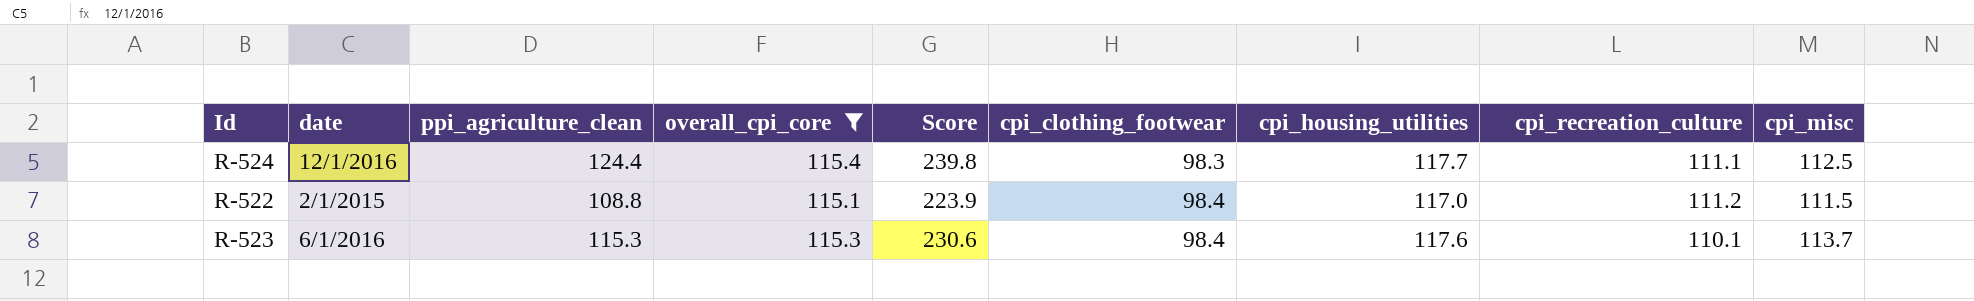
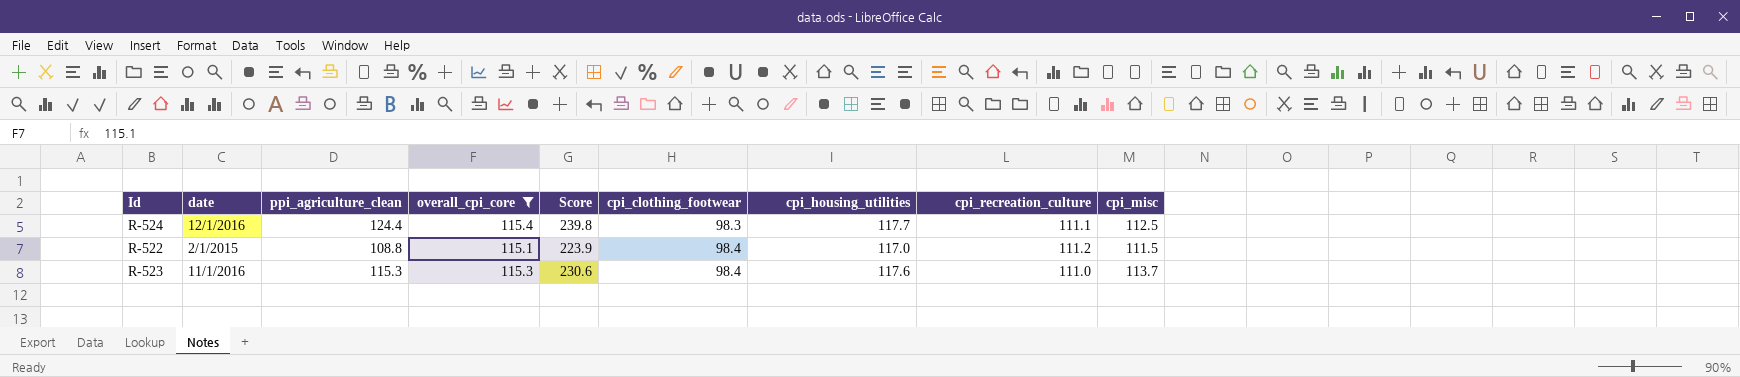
R-523 | date: 6/1/2016 -> 11/1/2016
R-523 | cpi_recreation_culture: 110.1 -> 111.0

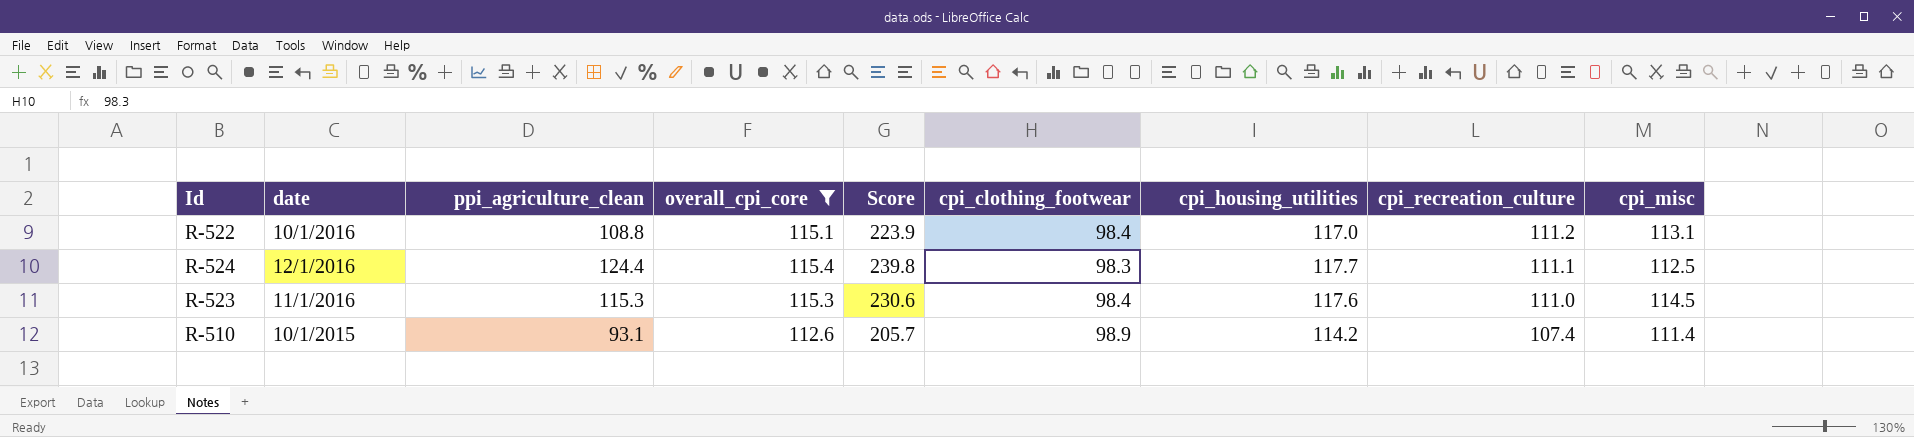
row order: cpi_clothing_footwear ascending -> cpi_recreation_culture descending
R-522 | date: 2/1/2015 -> 10/1/2016
R-522 | cpi_misc: 111.5 -> 113.1
R-523 | cpi_misc: 113.7 -> 114.5
row R-510: none -> 10/1/2015 | 93.1 | 112.6 | 205.7 | 98.9 | 114.2 | 107.4 | 111.4

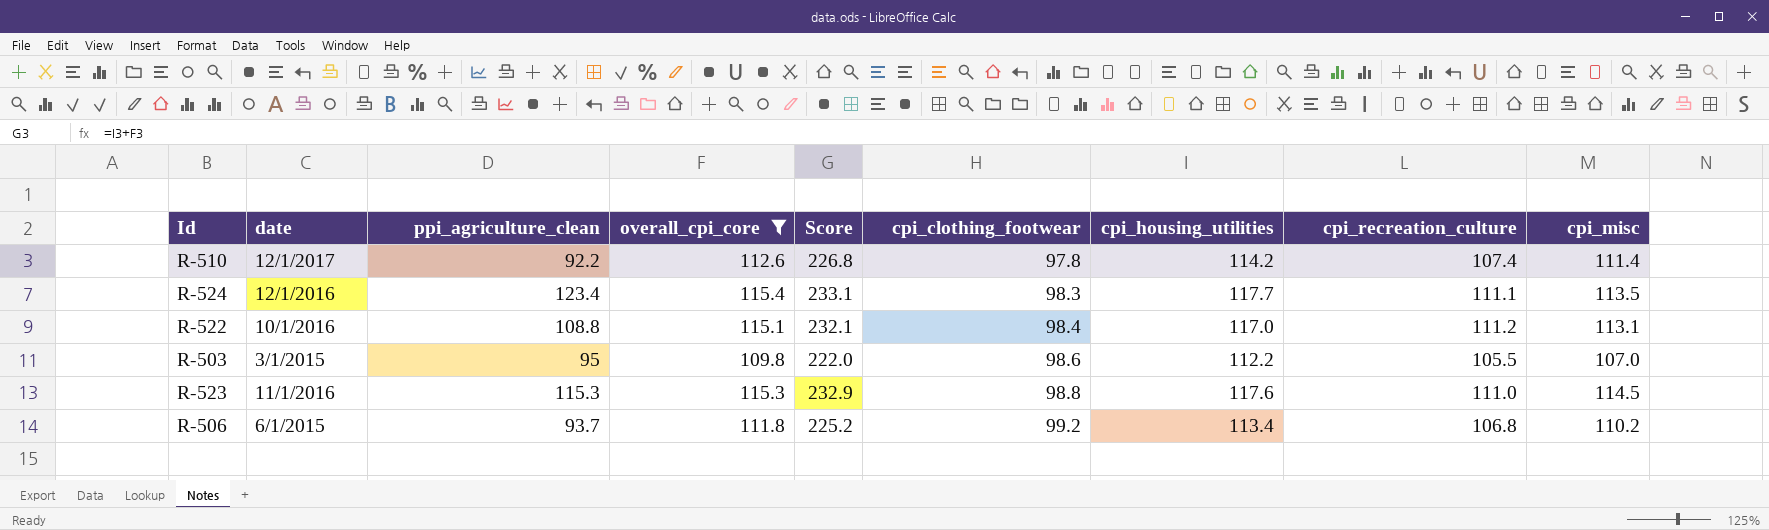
row order: cpi_recreation_culture descending -> cpi_clothing_footwear ascending
column Score | formula: [ppi_agriculture_clean] + [overall_cpi_core] -> [overall_cpi_core] + [cpi_housing_utilities]
R-510 | date: 10/1/2015 -> 12/1/2017
R-510 | ppi_agriculture_clean: 93.1 -> 92.2
R-510 | cpi_clothing_footwear: 98.9 -> 97.8
R-524 | ppi_agriculture_clean: 124.4 -> 123.4
R-524 | cpi_misc: 112.5 -> 113.5
row R-503: none -> 3/1/2015 | 95 | 109.8 | 222.0 | 98.6 | 112.2 | 105.5 | 107.0
R-523 | cpi_clothing_footwear: 98.4 -> 98.8
row R-506: none -> 6/1/2015 | 93.7 | 111.8 | 225.2 | 99.2 | 113.4 | 106.8 | 110.2

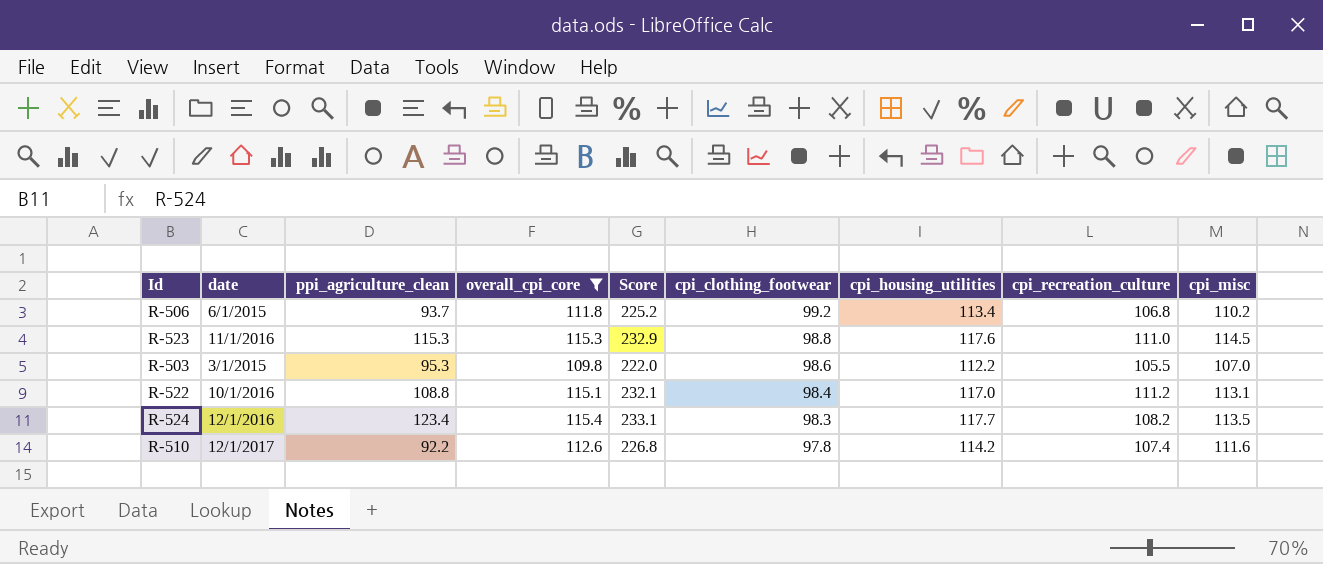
row order: cpi_clothing_footwear ascending -> cpi_clothing_footwear descending
R-503 | ppi_agriculture_clean: 95 -> 95.3
R-524 | cpi_recreation_culture: 111.1 -> 108.2
R-510 | cpi_misc: 111.4 -> 111.6

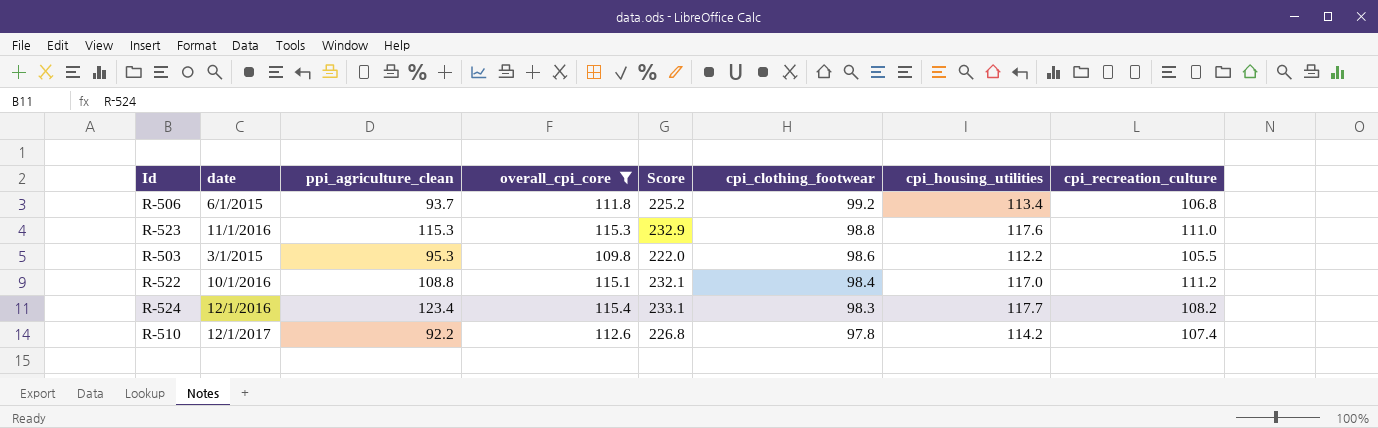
column cpi_misc | position: 9 -> none

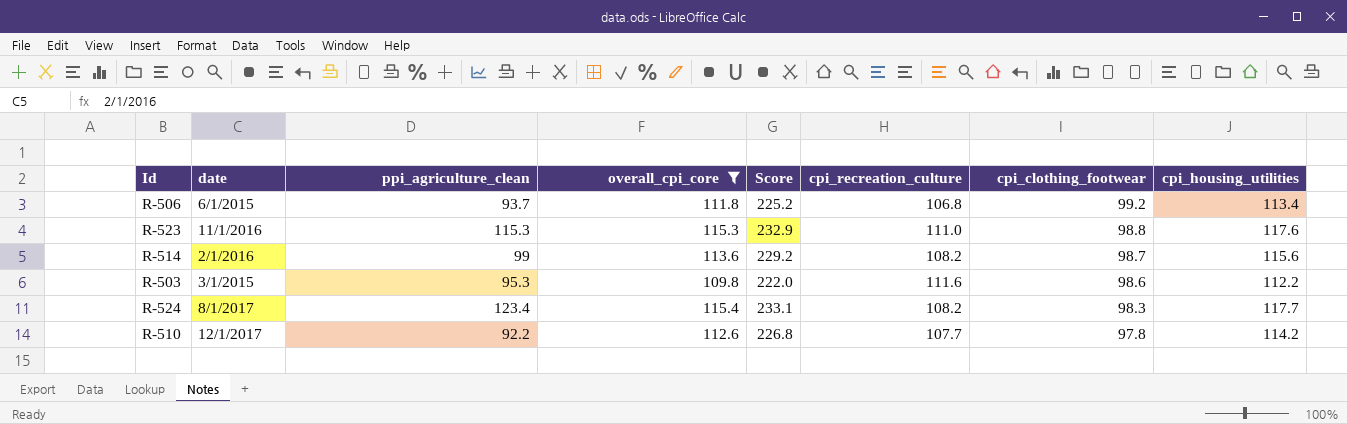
column cpi_recreation_culture | position: 8 -> 6
row R-522: 10/1/2016 | 108.8 | 115.1 | 232.1 | 98.4 | 117.0 | 111.2 -> none
row R-514: none -> 2/1/2016 | 99 | 113.6 | 229.2 | 108.2 | 98.7 | 115.6
R-503 | cpi_recreation_culture: 105.5 -> 111.6
R-524 | date: 12/1/2016 -> 8/1/2017
R-510 | cpi_recreation_culture: 107.4 -> 107.7

